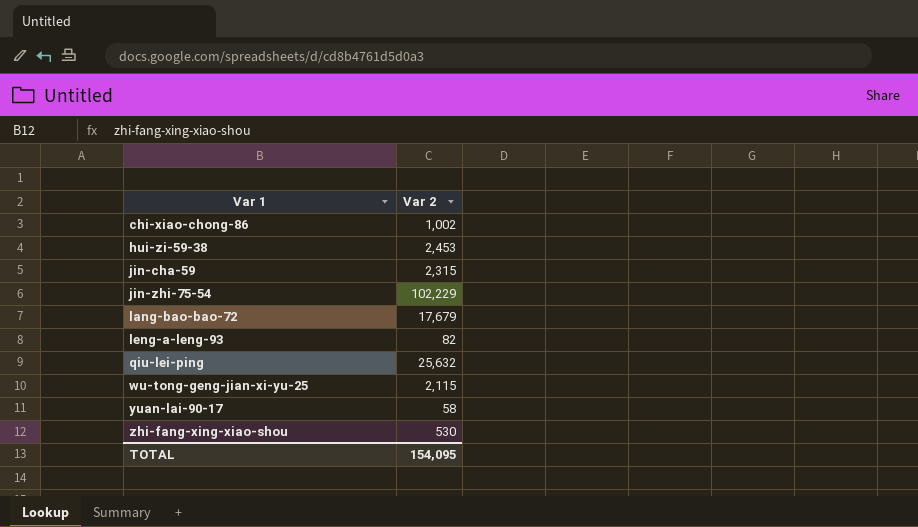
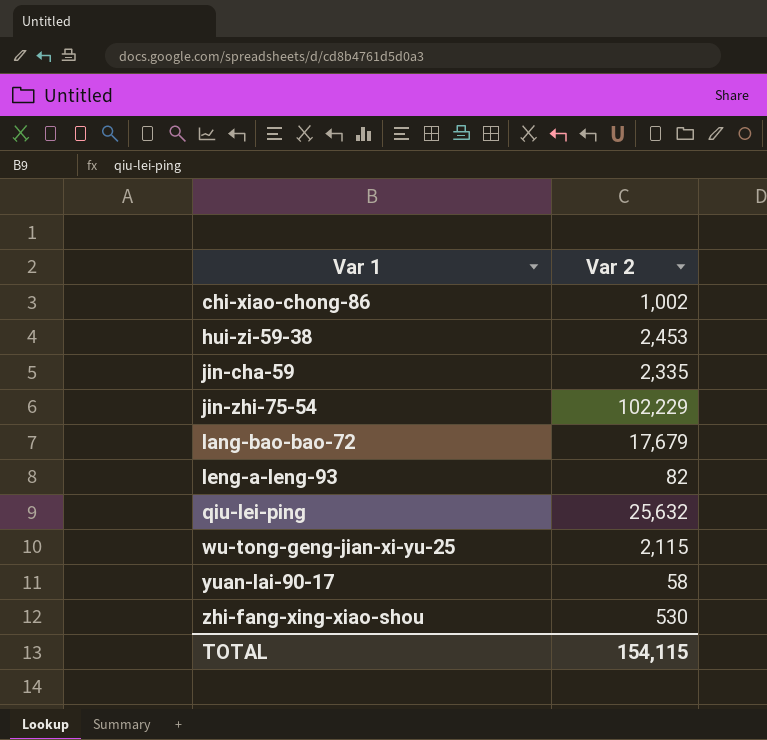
jin-cha-59 | Var 2: 2,315 -> 2,335
TOTAL | Var 2: 154,095 -> 154,115

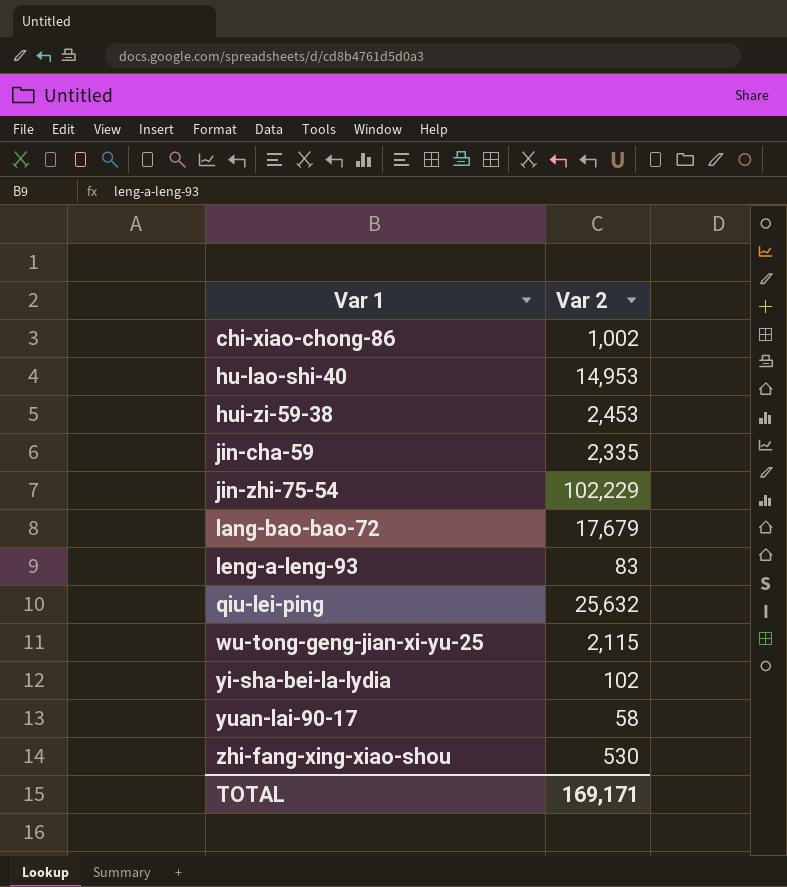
row hu-lao-shi-40: none -> 14,953
leng-a-leng-93 | Var 2: 82 -> 83
row yi-sha-bei-la-lydia: none -> 102
TOTAL | Var 2: 154,115 -> 169,171

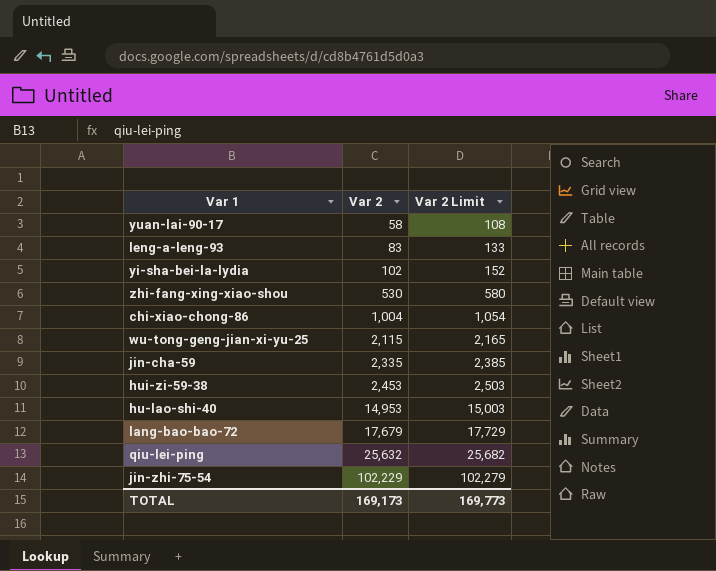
row order: Var 1 ascending -> Var 2 ascending
column Var 2 Limit | formula: none -> [Var 2] + 50
chi-xiao-chong-86 | Var 2: 1,002 -> 1,004
TOTAL | Var 2: 169,171 -> 169,173

